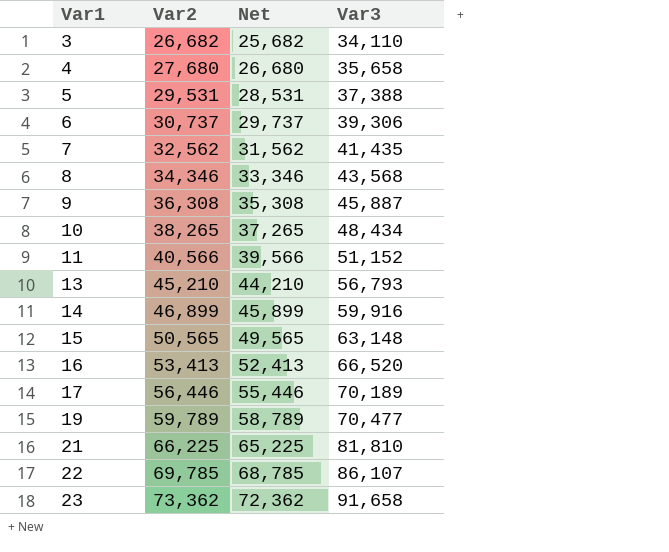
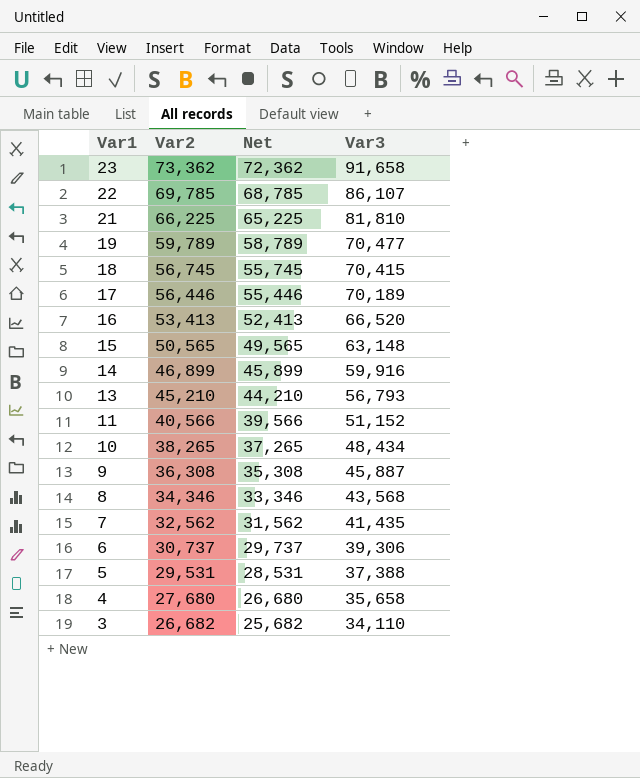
row order: Var1 ascending -> Var1 descending
row 18: none -> 56,745 | 55,745 | 70,415

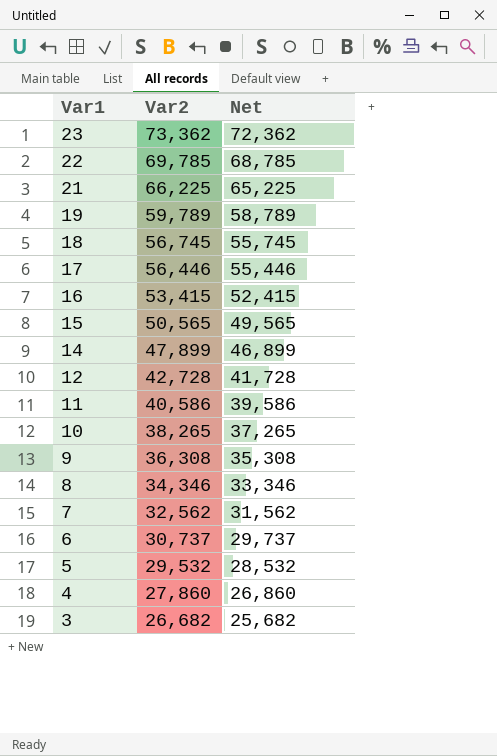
column Var3 | position: 4 -> none
row 13: 45,210 | 44,210 | 56,793 -> none
16 | Var2: 53,413 -> 53,415
16 | Net: 52,413 -> 52,415
14 | Var2: 46,899 -> 47,899
14 | Net: 45,899 -> 46,899
row 12: none -> 42,728 | 41,728
11 | Var2: 40,566 -> 40,586
11 | Net: 39,566 -> 39,586
5 | Var2: 29,531 -> 29,532
5 | Net: 28,531 -> 28,532
4 | Var2: 27,680 -> 27,860
4 | Net: 26,680 -> 26,860

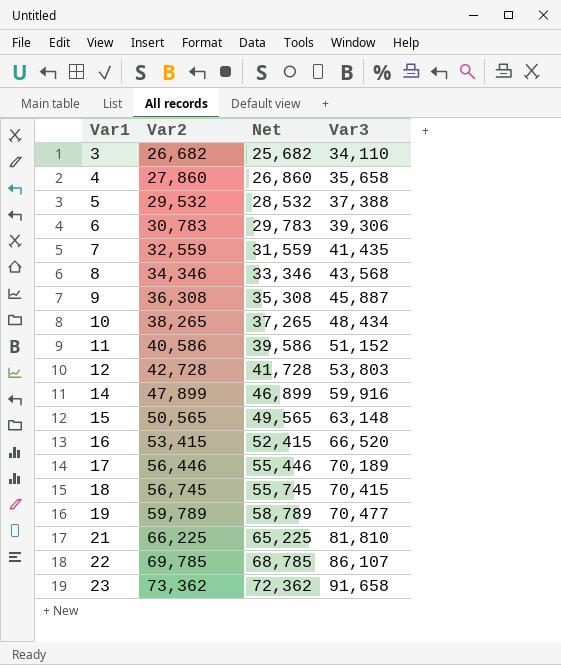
row order: Var1 descending -> Var1 ascending
column Var3 | position: none -> 4
6 | Var2: 30,737 -> 30,783
6 | Net: 29,737 -> 29,783
7 | Var2: 32,562 -> 32,559
7 | Net: 31,562 -> 31,559

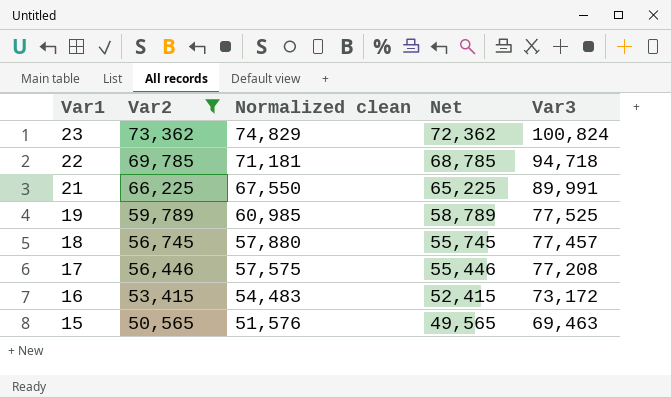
filter: none -> Var2 >= 50,565
row order: Var1 ascending -> Var1 descending
column Normalized clean | formula: none -> [Var2] * 1.02
23 | Var3: 91,658 -> 100,824
22 | Var3: 86,107 -> 94,718
21 | Var3: 81,810 -> 89,991
19 | Var3: 70,477 -> 77,525
18 | Var3: 70,415 -> 77,457
17 | Var3: 70,189 -> 77,208
16 | Var3: 66,520 -> 73,172
15 | Var3: 63,148 -> 69,463

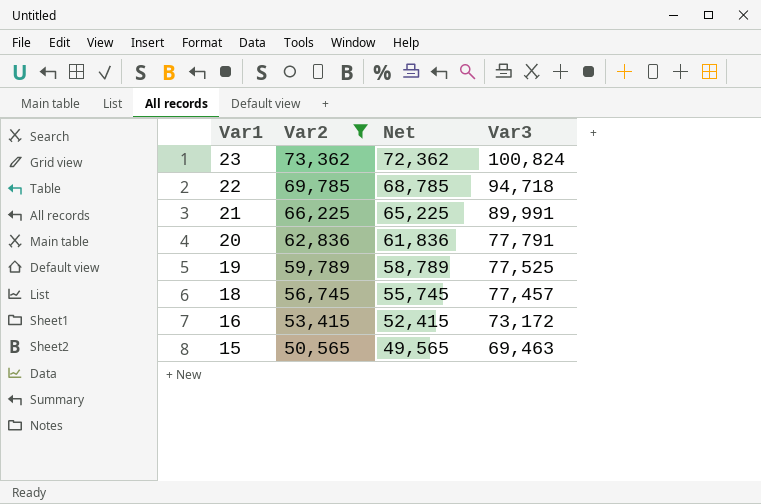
column Normalized clean | formula: [Var2] * 1.02 -> none
row 17: 56,446 | 57,575 | 55,446 | 77,208 -> none
row 20: none -> 62,836 | 61,836 | 77,791

